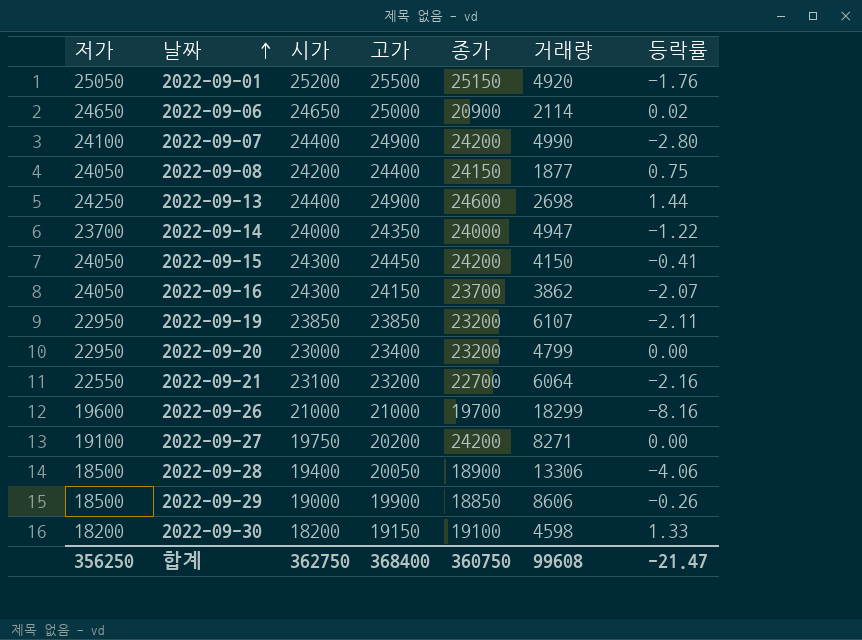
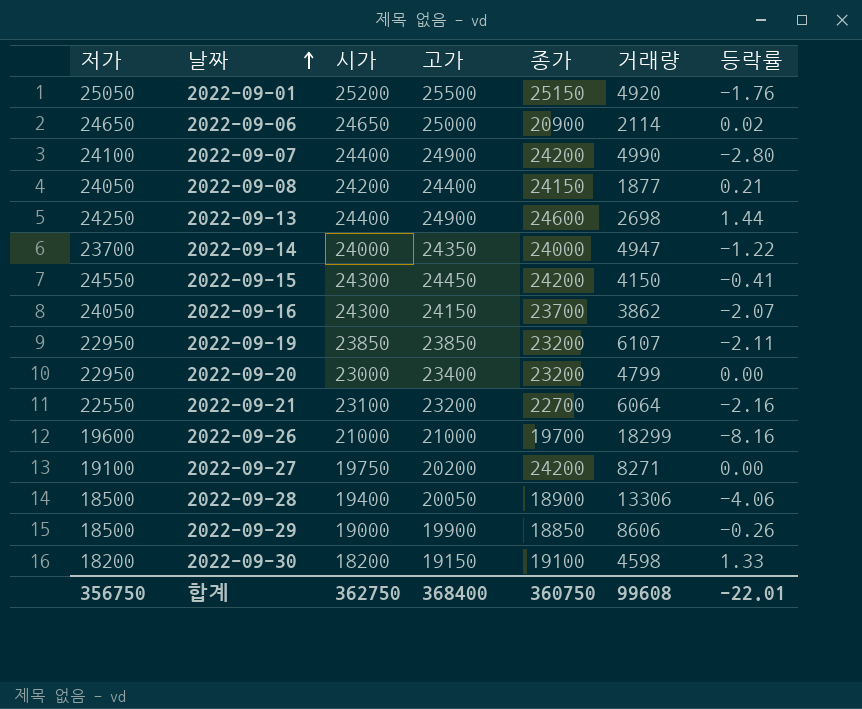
2022-09-08 | 등락률: 0.75 -> 0.21
2022-09-15 | 저가: 24050 -> 24550
합계 | 저가: 356250 -> 356750
합계 | 등락률: -21.47 -> -22.01

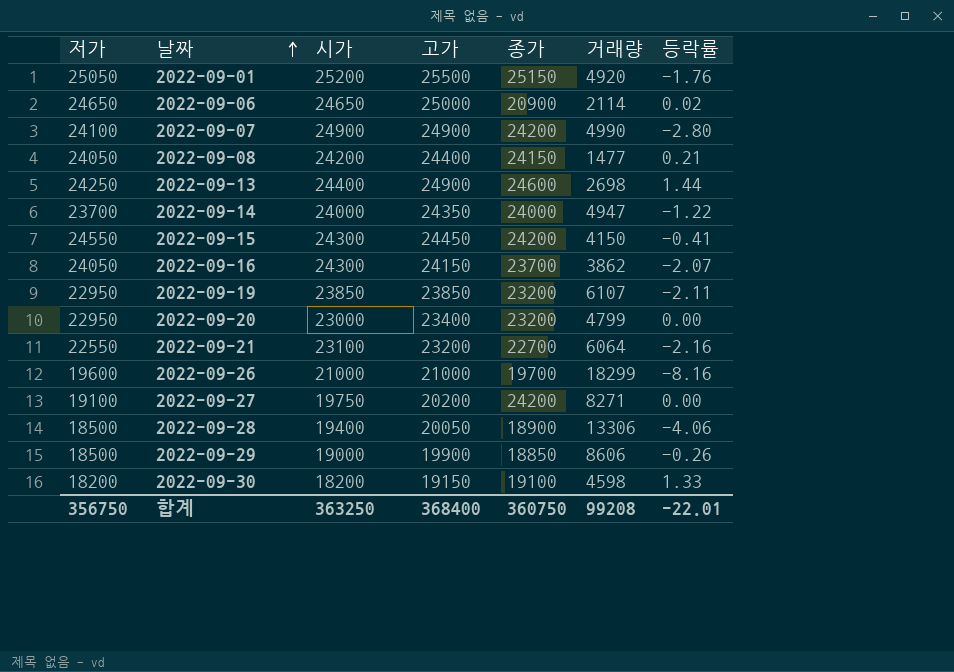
2022-09-07 | 시가: 24400 -> 24900
2022-09-08 | 거래량: 1877 -> 1477
합계 | 시가: 362750 -> 363250
합계 | 거래량: 99608 -> 99208

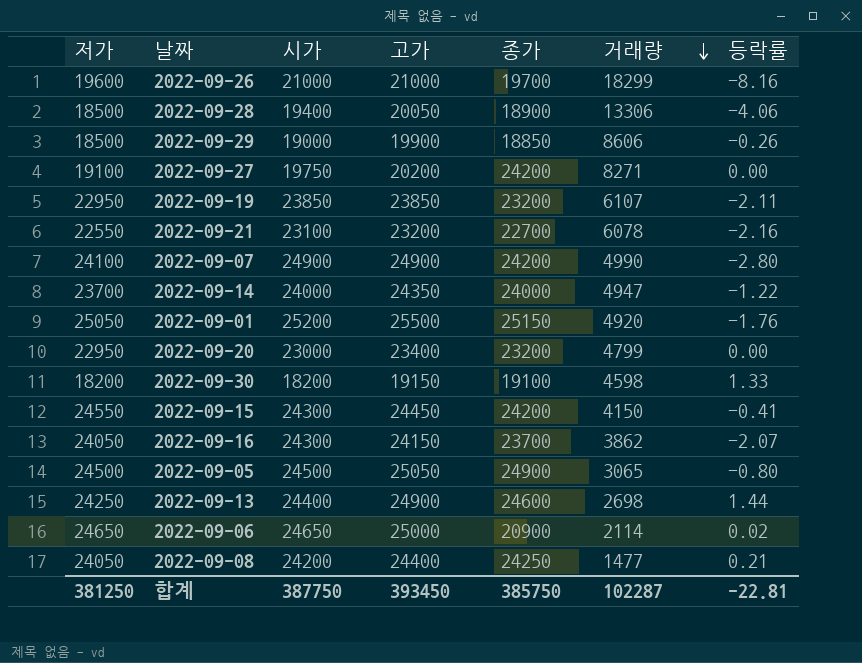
row order: 날짜 ascending -> 거래량 descending
2022-09-21 | 거래량: 6064 -> 6078
row 2022-09-05: none -> 24500 | 24500 | 25050 | 24900 | 3065 | -0.80
2022-09-08 | 종가: 24150 -> 24250
합계 | 저가: 356750 -> 381250
합계 | 시가: 363250 -> 387750
합계 | 고가: 368400 -> 393450
합계 | 종가: 360750 -> 385750
합계 | 거래량: 99208 -> 102287
합계 | 등락률: -22.01 -> -22.81

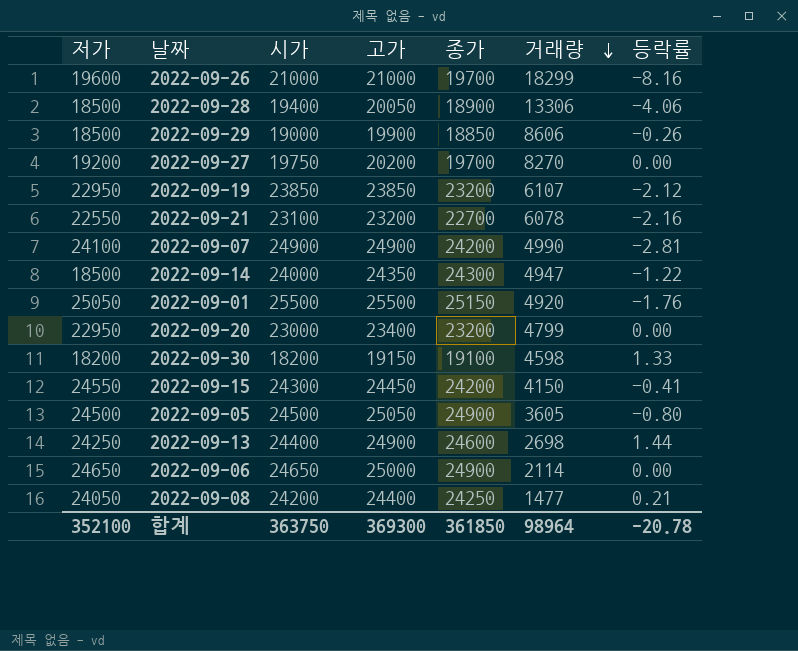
row 2022-09-16: 24050 | 24300 | 24150 | 23700 | 3862 | -2.07 -> none
2022-09-27 | 저가: 19100 -> 19200
2022-09-27 | 종가: 24200 -> 19700
2022-09-27 | 거래량: 8271 -> 8270
2022-09-19 | 등락률: -2.11 -> -2.12
2022-09-07 | 등락률: -2.80 -> -2.81
2022-09-14 | 저가: 23700 -> 18500
2022-09-14 | 종가: 24000 -> 24300
2022-09-01 | 시가: 25200 -> 25500
2022-09-05 | 거래량: 3065 -> 3605
2022-09-06 | 종가: 20900 -> 24900
2022-09-06 | 등락률: 0.02 -> 0.00
합계 | 저가: 381250 -> 352100
합계 | 시가: 387750 -> 363750
합계 | 고가: 393450 -> 369300
합계 | 종가: 385750 -> 361850
합계 | 거래량: 102287 -> 98964
합계 | 등락률: -22.81 -> -20.78

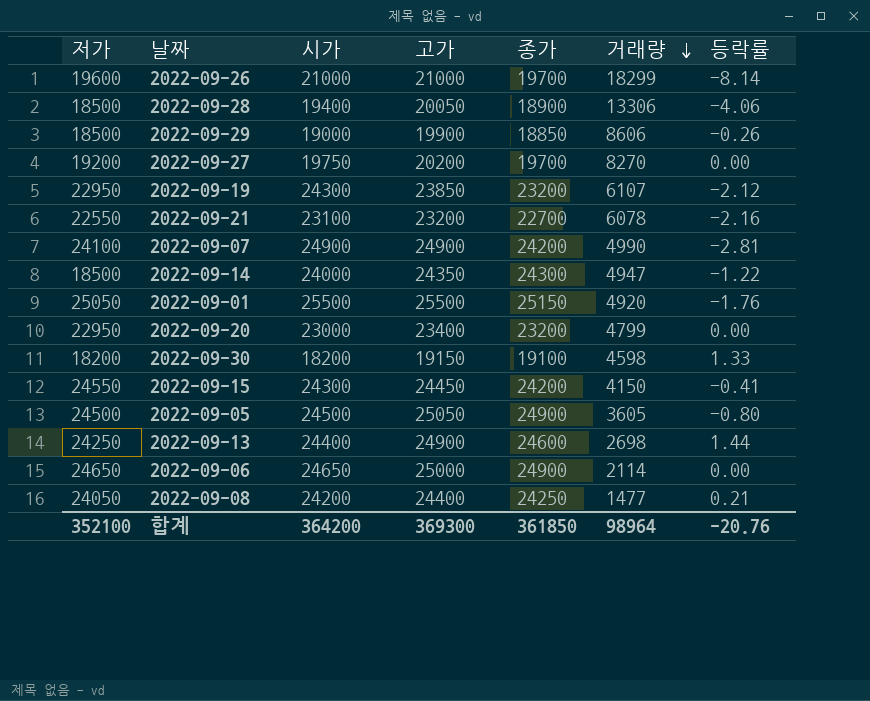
2022-09-26 | 등락률: -8.16 -> -8.14
2022-09-19 | 시가: 23850 -> 24300
합계 | 시가: 363750 -> 364200
합계 | 등락률: -20.78 -> -20.76

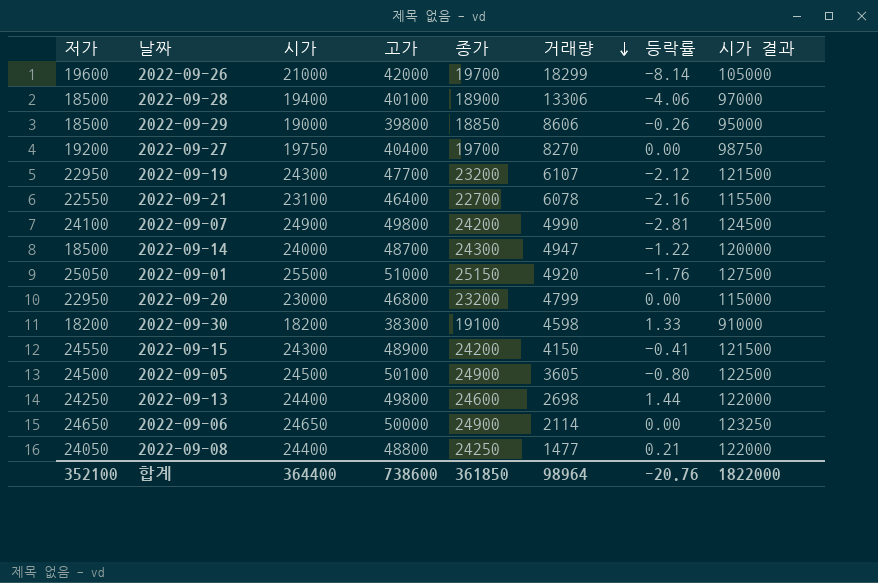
column 시가 결과 | formula: none -> [시가] * 5
2022-09-26 | 고가: 21000 -> 42000
2022-09-28 | 고가: 20050 -> 40100
2022-09-29 | 고가: 19900 -> 39800
2022-09-27 | 고가: 20200 -> 40400
2022-09-19 | 고가: 23850 -> 47700
2022-09-21 | 고가: 23200 -> 46400
2022-09-07 | 고가: 24900 -> 49800
2022-09-14 | 고가: 24350 -> 48700
2022-09-01 | 고가: 25500 -> 51000
2022-09-20 | 고가: 23400 -> 46800
2022-09-30 | 고가: 19150 -> 38300
2022-09-15 | 고가: 24450 -> 48900
2022-09-05 | 고가: 25050 -> 50100
2022-09-13 | 고가: 24900 -> 49800
2022-09-06 | 고가: 25000 -> 50000
2022-09-08 | 시가: 24200 -> 24400
2022-09-08 | 고가: 24400 -> 48800
합계 | 시가: 364200 -> 364400
합계 | 고가: 369300 -> 738600

